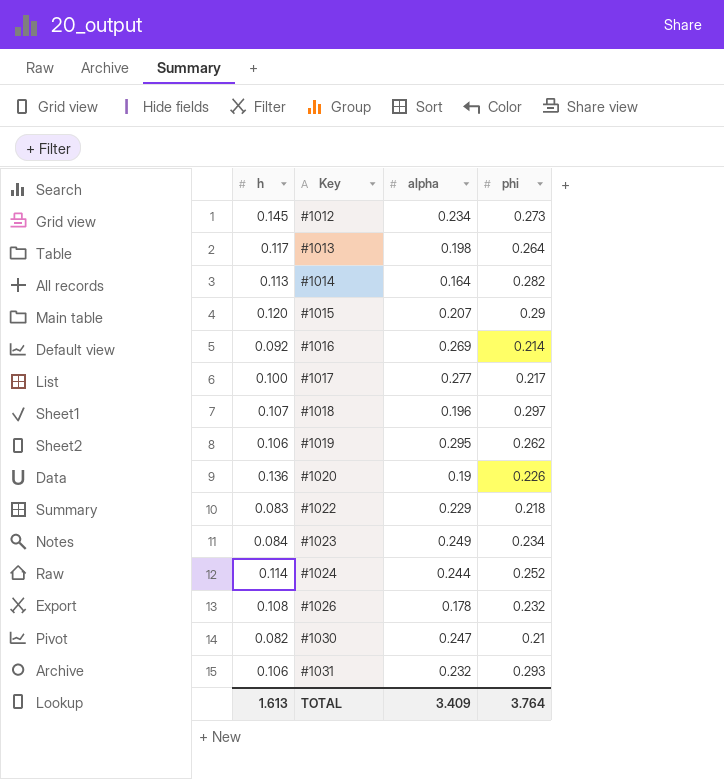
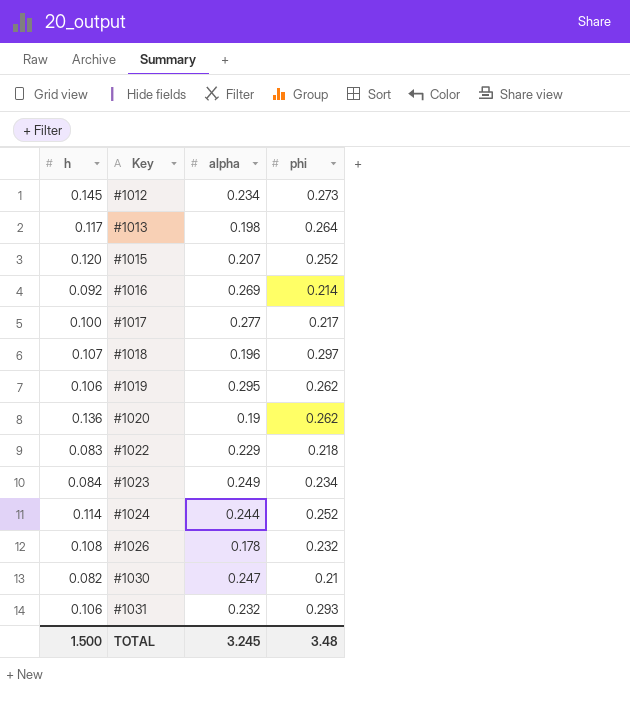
row #1014: 0.113 | 0.164 | 0.282 -> none
#1015 | phi: 0.29 -> 0.252
#1020 | phi: 0.226 -> 0.262
TOTAL | h: 1.613 -> 1.500
TOTAL | alpha: 3.409 -> 3.245
TOTAL | phi: 3.764 -> 3.48

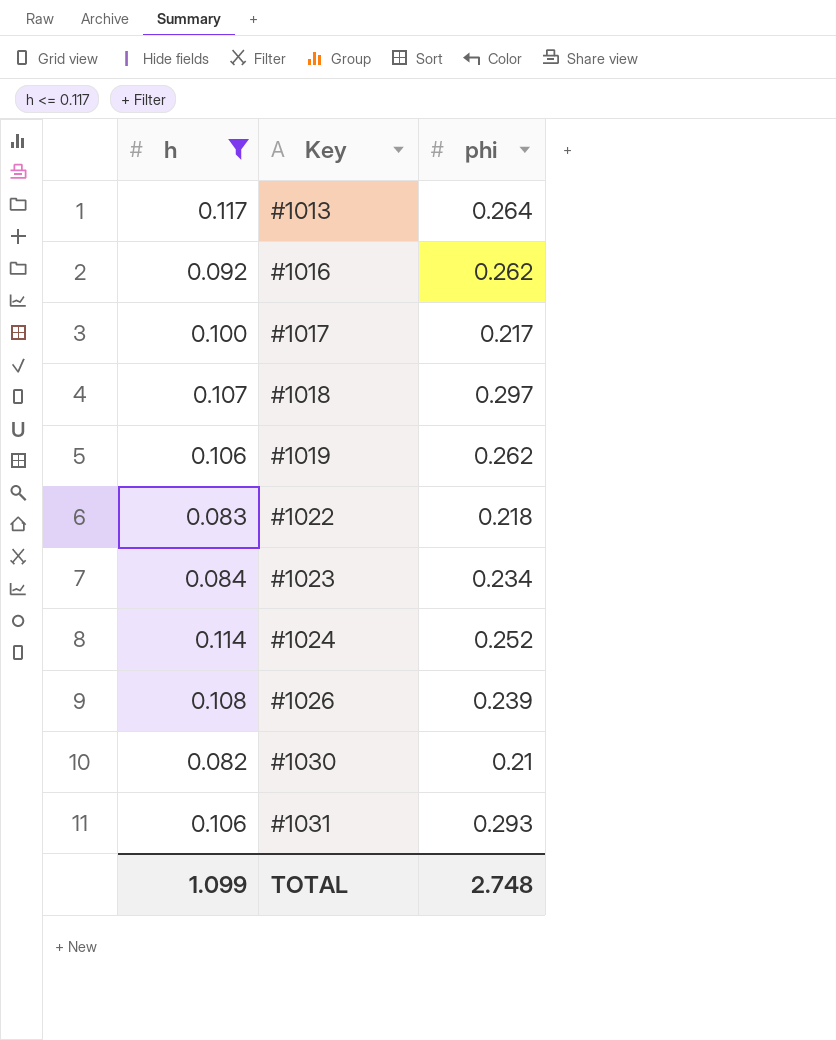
filter: none -> h <= 0.117
column alpha | position: 3 -> none
#1016 | phi: 0.214 -> 0.262
#1026 | phi: 0.232 -> 0.239
TOTAL | h: 1.500 -> 1.099
TOTAL | phi: 3.48 -> 2.748

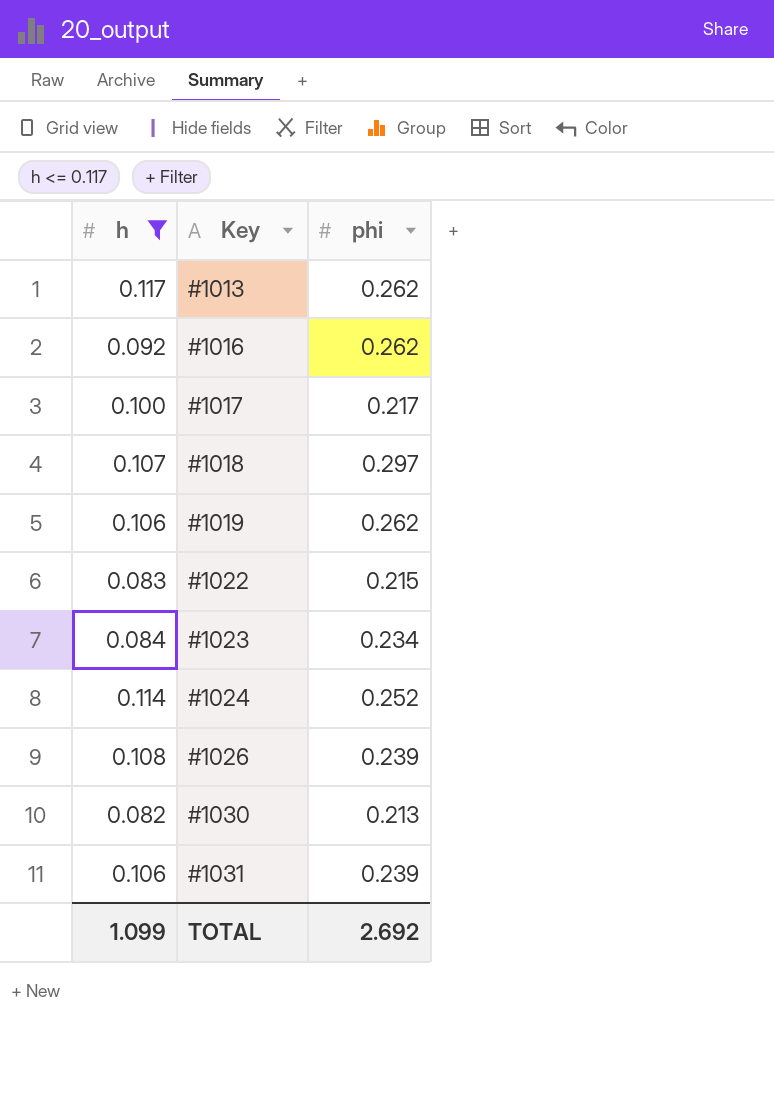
#1013 | phi: 0.264 -> 0.262
#1022 | phi: 0.218 -> 0.215
#1030 | phi: 0.21 -> 0.213
#1031 | phi: 0.293 -> 0.239
TOTAL | phi: 2.748 -> 2.692

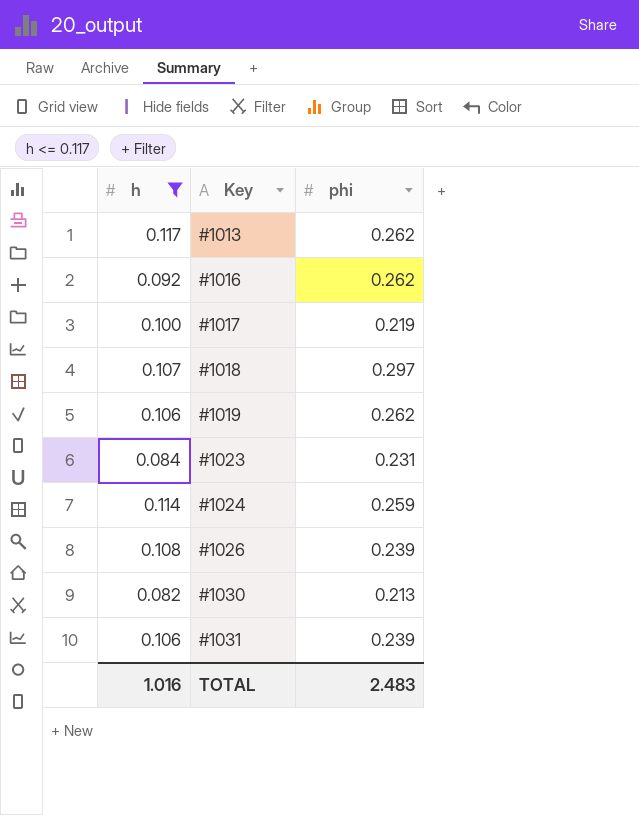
row #1022: 0.083 | 0.215 -> none
#1017 | phi: 0.217 -> 0.219
#1023 | phi: 0.234 -> 0.231
#1024 | phi: 0.252 -> 0.259
TOTAL | h: 1.099 -> 1.016
TOTAL | phi: 2.692 -> 2.483

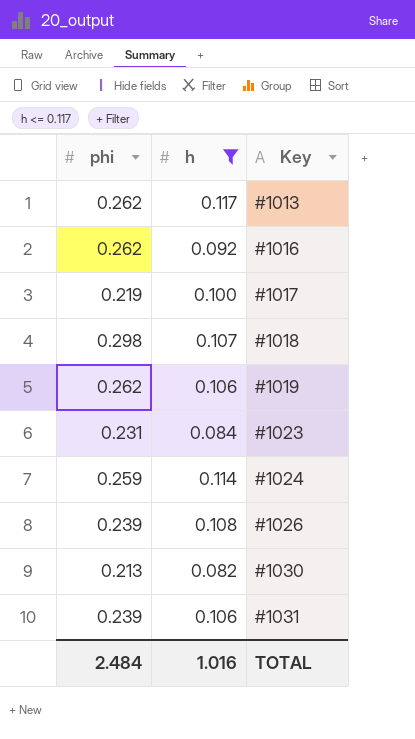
column phi | position: 3 -> 1
#1018 | phi: 0.297 -> 0.298
TOTAL | phi: 2.483 -> 2.484

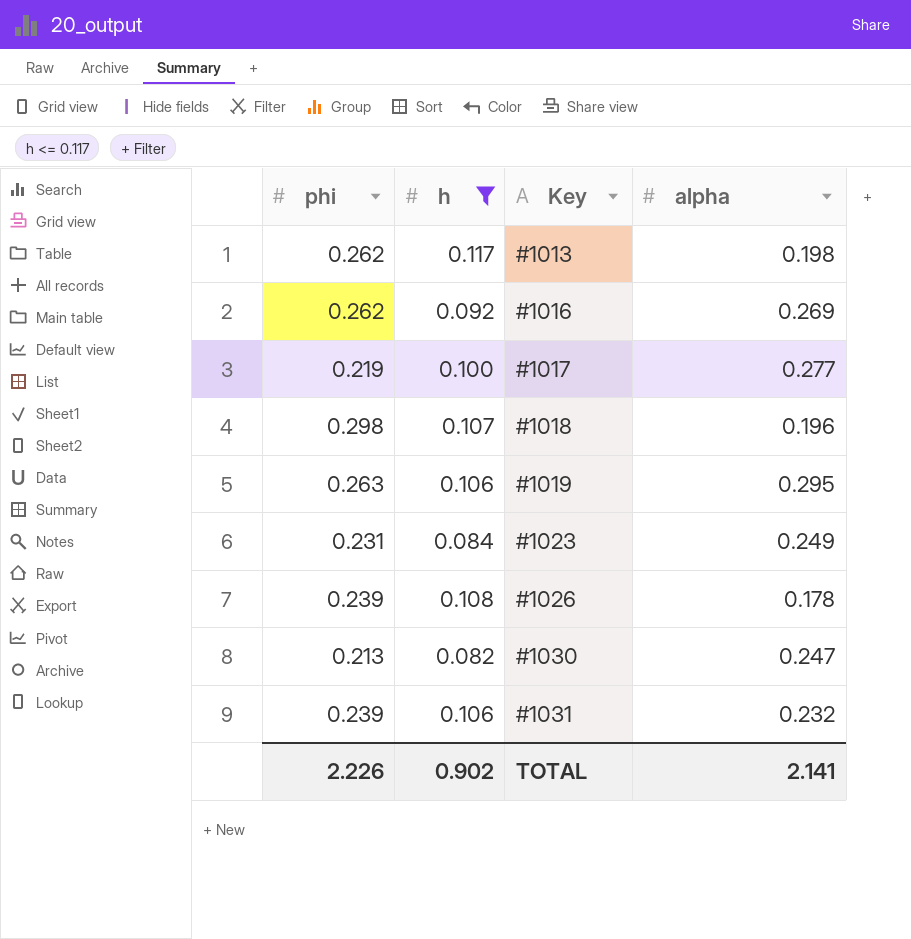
column alpha | position: none -> 4
row #1024: 0.259 | 0.114 -> none
#1019 | phi: 0.262 -> 0.263
TOTAL | phi: 2.484 -> 2.226
TOTAL | h: 1.016 -> 0.902

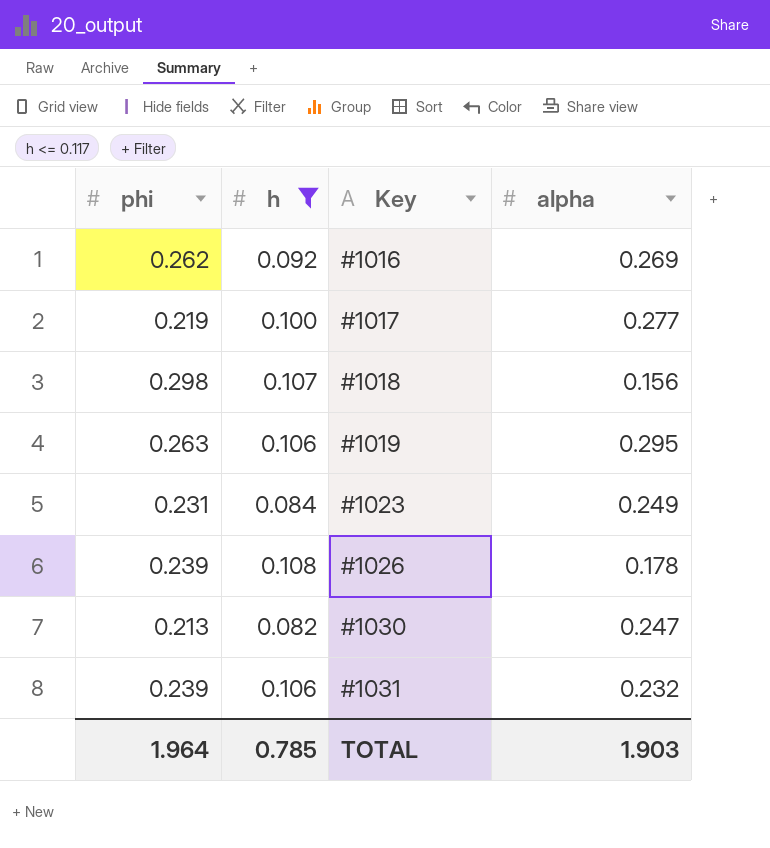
row #1013: 0.262 | 0.117 | 0.198 -> none
#1018 | alpha: 0.196 -> 0.156
TOTAL | phi: 2.226 -> 1.964
TOTAL | h: 0.902 -> 0.785
TOTAL | alpha: 2.141 -> 1.903

